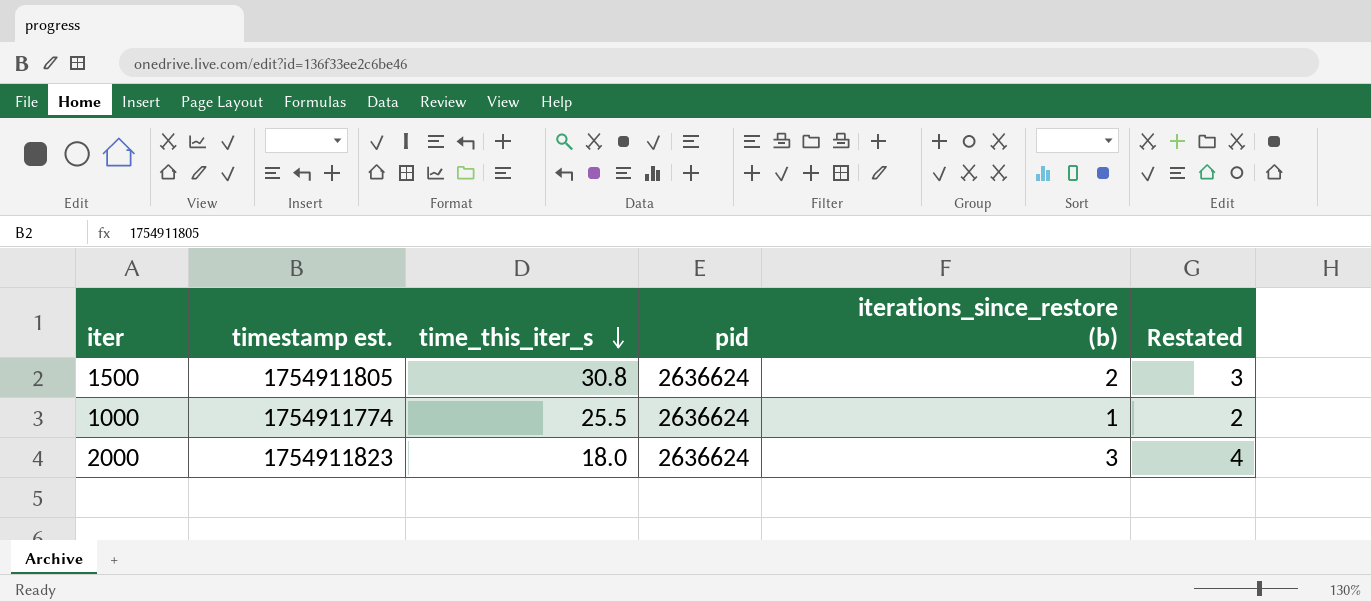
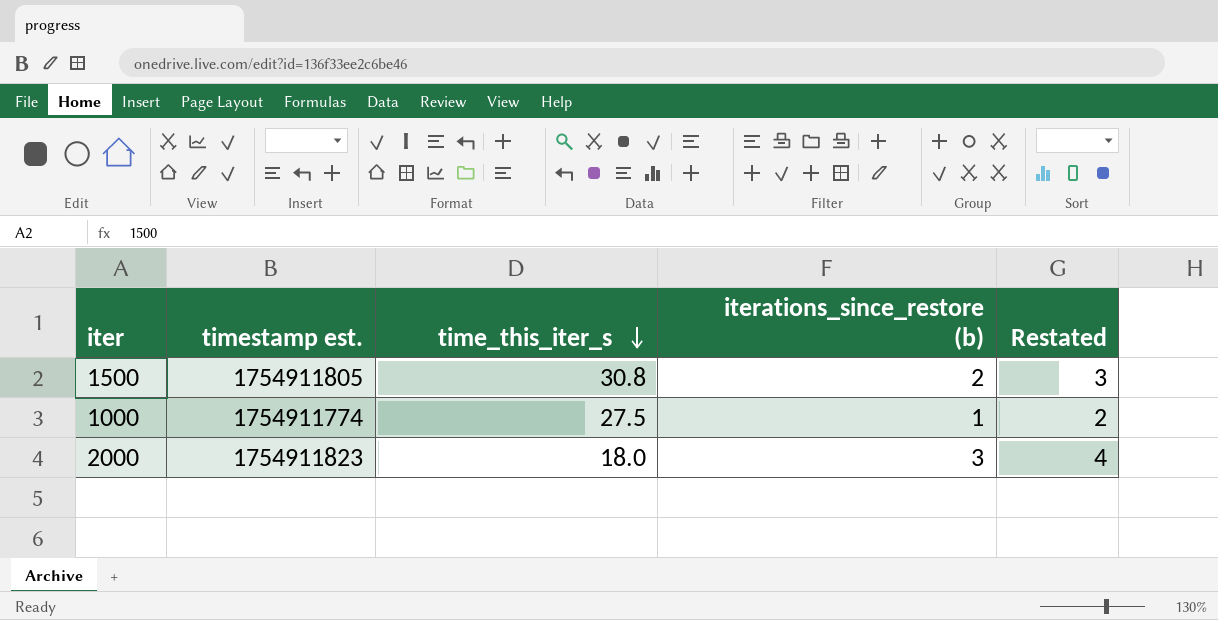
column pid | position: 4 -> none
1000 | time_this_iter_s: 25.5 -> 27.5

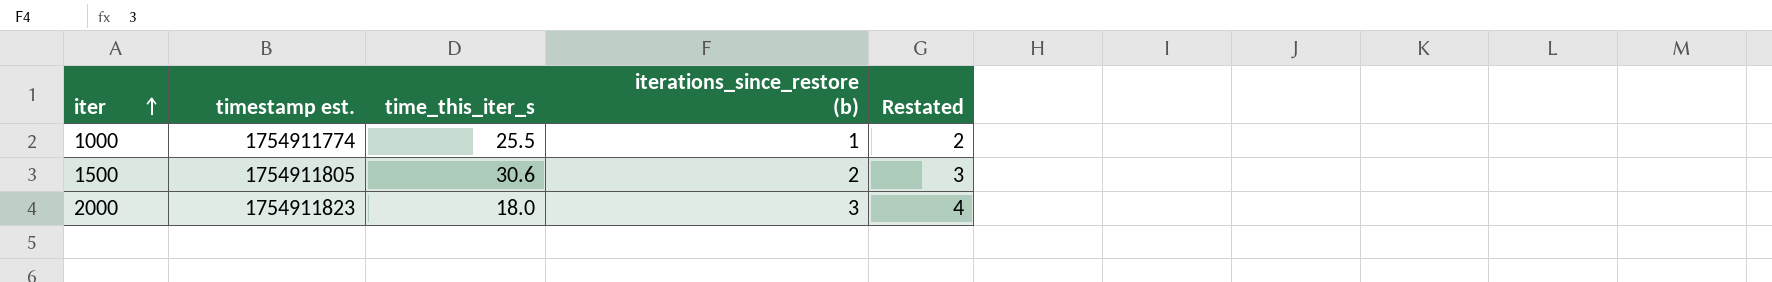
row order: time_this_iter_s descending -> iter ascending
1000 | time_this_iter_s: 27.5 -> 25.5
1500 | time_this_iter_s: 30.8 -> 30.6

